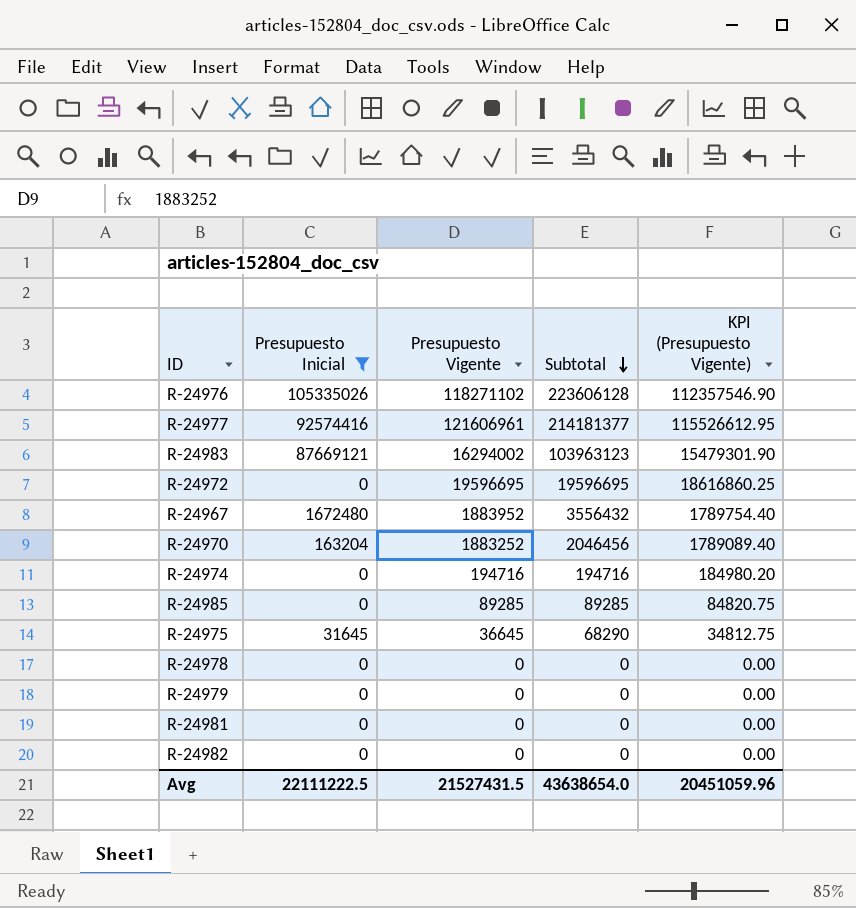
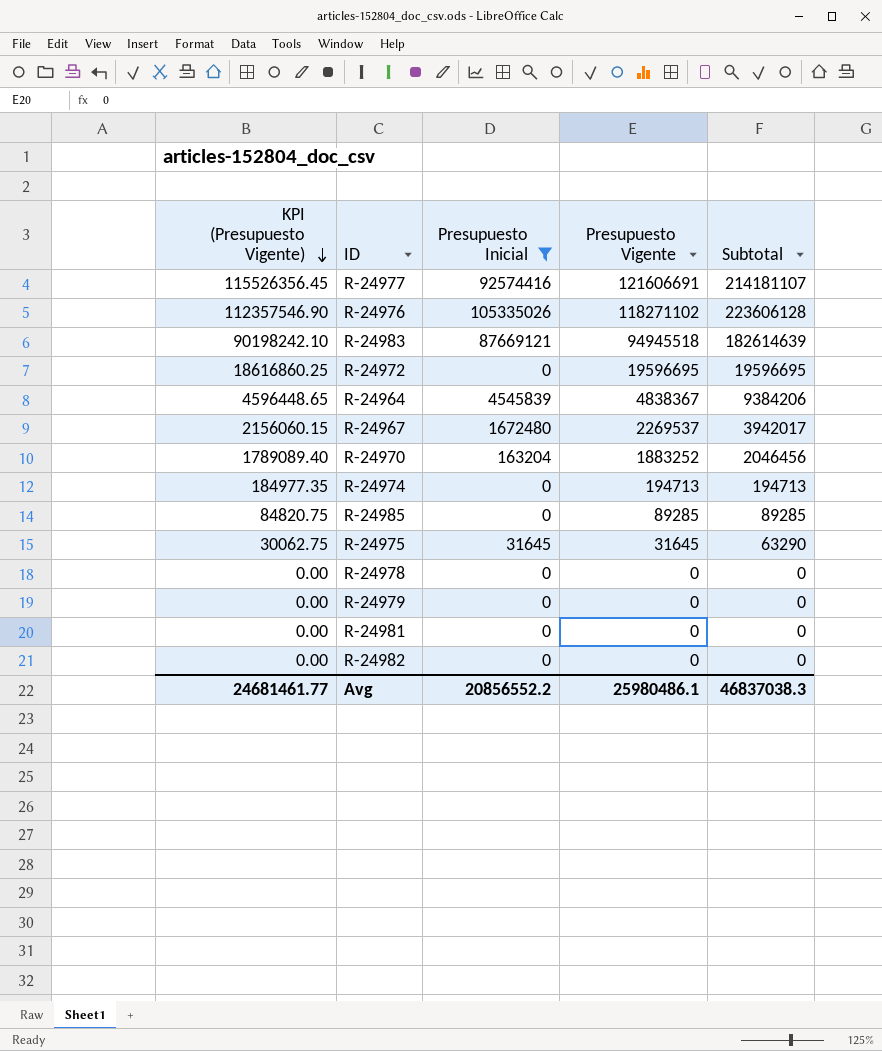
row order: Subtotal descending -> KPI (Presupuesto Vigente) descending
column KPI (Presupuesto Vigente) | position: 5 -> 1
R-24977 | KPI (Presupuesto Vigente): 115526612.95 -> 115526356.45
R-24977 | Presupuesto Vigente: 121606961 -> 121606691
R-24977 | Subtotal: 214181377 -> 214181107
R-24983 | KPI (Presupuesto Vigente): 15479301.90 -> 90198242.10
R-24983 | Presupuesto Vigente: 16294002 -> 94945518
R-24983 | Subtotal: 103963123 -> 182614639
row R-24964: none -> 4596448.65 | 4545839 | 4838367 | 9384206
R-24967 | KPI (Presupuesto Vigente): 1789754.40 -> 2156060.15
R-24967 | Presupuesto Vigente: 1883952 -> 2269537
R-24967 | Subtotal: 3556432 -> 3942017
R-24974 | KPI (Presupuesto Vigente): 184980.20 -> 184977.35
R-24974 | Presupuesto Vigente: 194716 -> 194713
R-24974 | Subtotal: 194716 -> 194713
R-24975 | KPI (Presupuesto Vigente): 34812.75 -> 30062.75
R-24975 | Presupuesto Vigente: 36645 -> 31645
R-24975 | Subtotal: 68290 -> 63290
Avg | KPI (Presupuesto Vigente): 20451059.96 -> 24681461.77
Avg | Presupuesto Inicial: 22111222.5 -> 20856552.2
Avg | Presupuesto Vigente: 21527431.5 -> 25980486.1
Avg | Subtotal: 43638654.0 -> 46837038.3

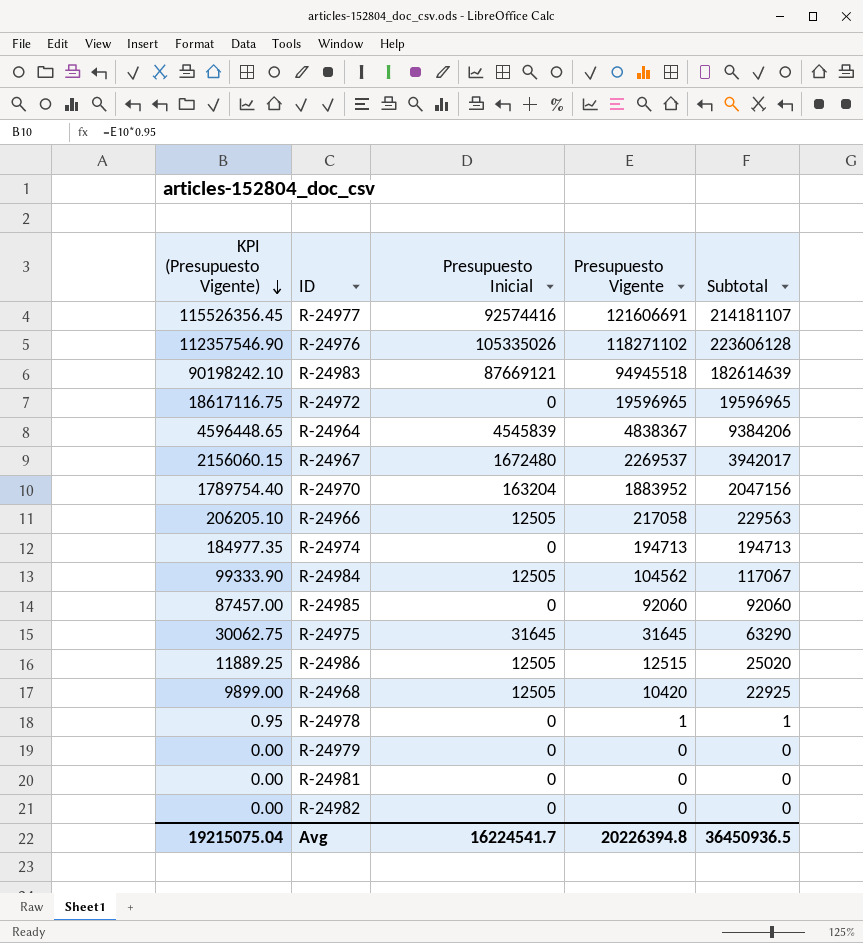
filter: Presupuesto Inicial != 12505 -> none
R-24972 | KPI (Presupuesto Vigente): 18616860.25 -> 18617116.75
R-24972 | Presupuesto Vigente: 19596695 -> 19596965
R-24972 | Subtotal: 19596695 -> 19596965
R-24970 | KPI (Presupuesto Vigente): 1789089.40 -> 1789754.40
R-24970 | Presupuesto Vigente: 1883252 -> 1883952
R-24970 | Subtotal: 2046456 -> 2047156
R-24985 | KPI (Presupuesto Vigente): 84820.75 -> 87457.00
R-24985 | Presupuesto Vigente: 89285 -> 92060
R-24985 | Subtotal: 89285 -> 92060
R-24978 | KPI (Presupuesto Vigente): 0.00 -> 0.95
R-24978 | Presupuesto Vigente: 0 -> 1
R-24978 | Subtotal: 0 -> 1
Avg | KPI (Presupuesto Vigente): 24681461.77 -> 19215075.04
Avg | Presupuesto Inicial: 20856552.2 -> 16224541.7
Avg | Presupuesto Vigente: 25980486.1 -> 20226394.8
Avg | Subtotal: 46837038.3 -> 36450936.5

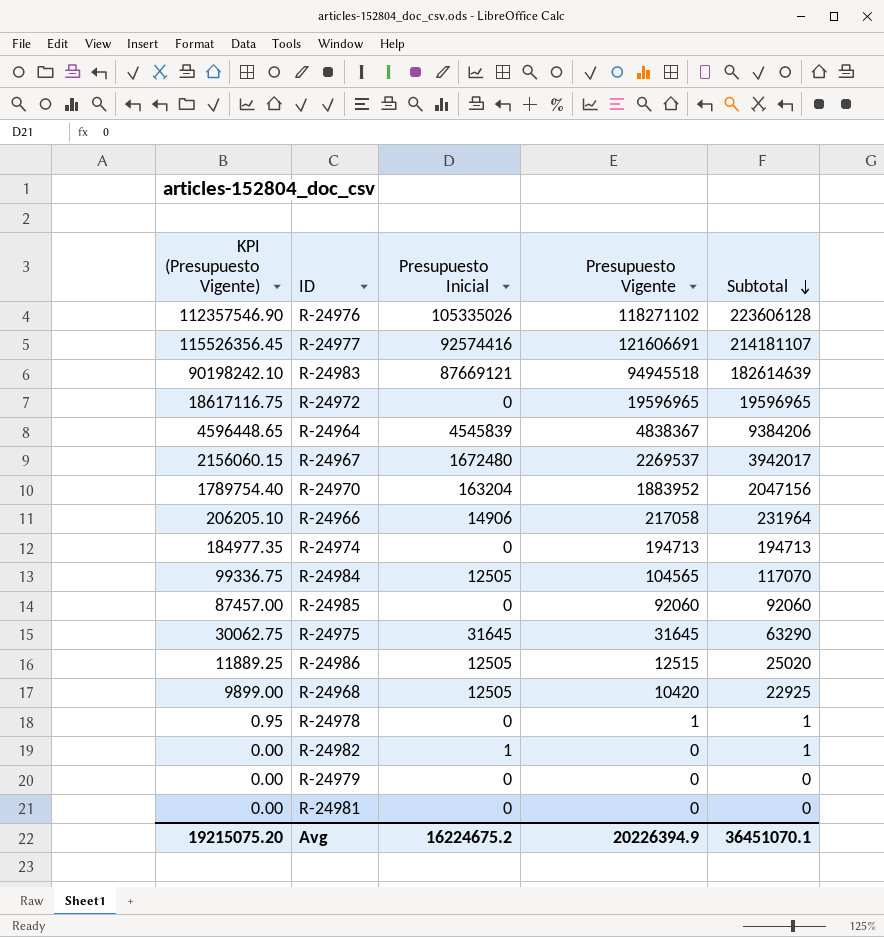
row order: KPI (Presupuesto Vigente) descending -> Subtotal descending
R-24966 | Presupuesto Inicial: 12505 -> 14906
R-24966 | Subtotal: 229563 -> 231964
R-24984 | KPI (Presupuesto Vigente): 99333.90 -> 99336.75
R-24984 | Presupuesto Vigente: 104562 -> 104565
R-24984 | Subtotal: 117067 -> 117070
R-24982 | Presupuesto Inicial: 0 -> 1
R-24982 | Subtotal: 0 -> 1
Avg | KPI (Presupuesto Vigente): 19215075.04 -> 19215075.20
Avg | Presupuesto Inicial: 16224541.7 -> 16224675.2
Avg | Presupuesto Vigente: 20226394.8 -> 20226394.9
Avg | Subtotal: 36450936.5 -> 36451070.1

